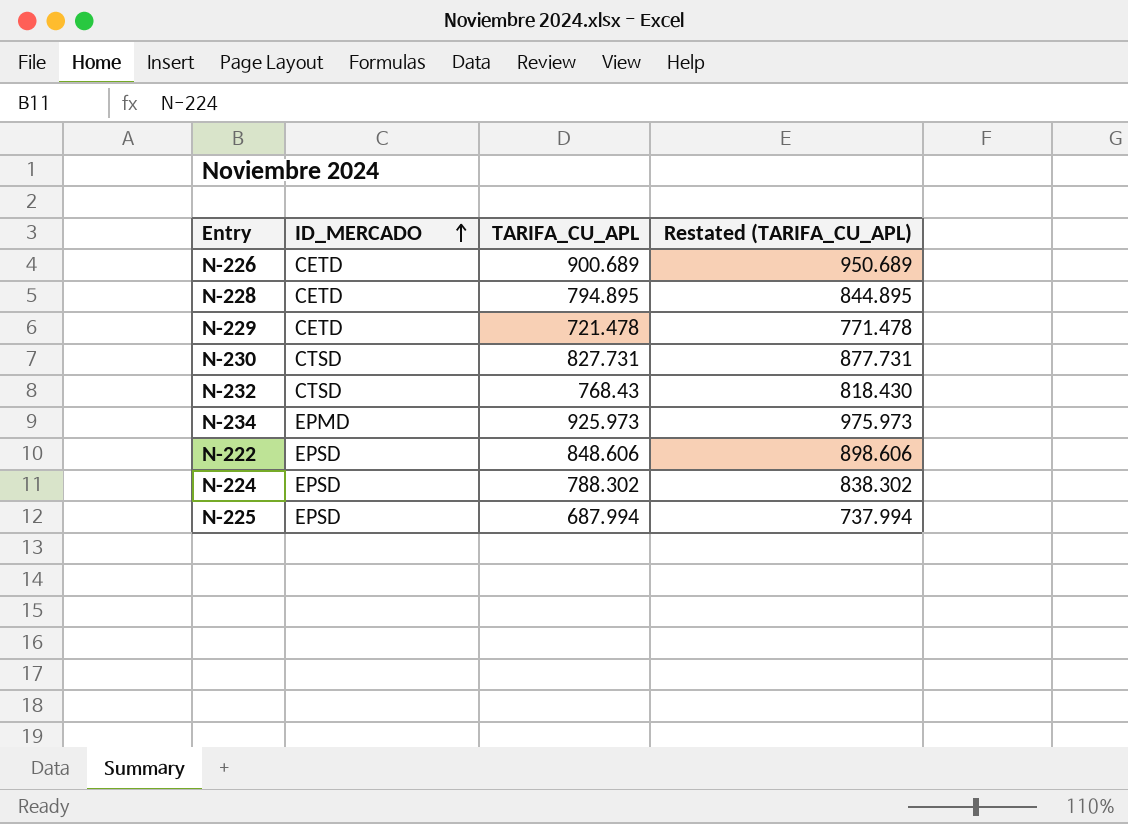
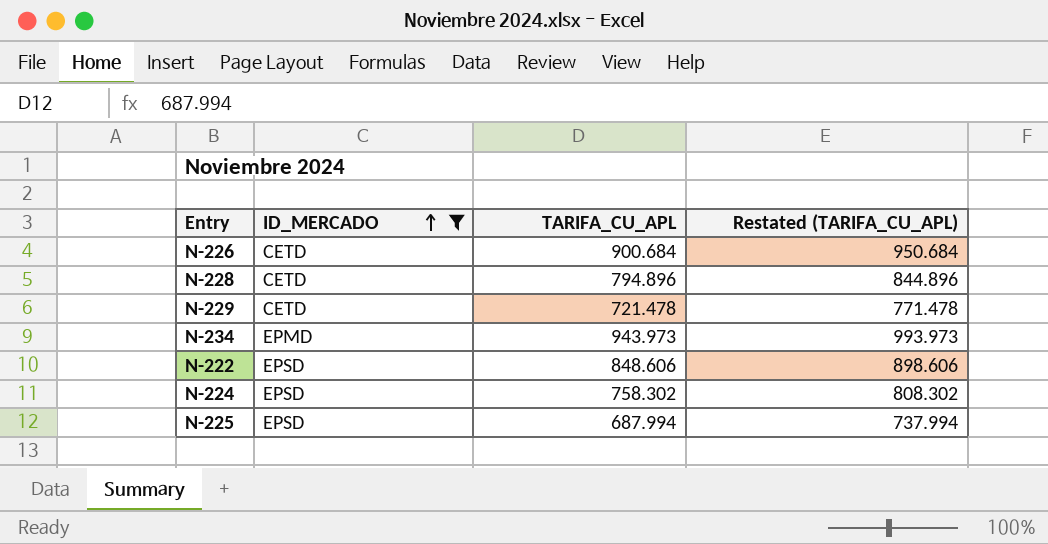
filter: none -> ID_MERCADO != CTSD
N-226 | TARIFA_CU_APL: 900.689 -> 900.684
N-226 | Restated (TARIFA_CU_APL): 950.689 -> 950.684
N-228 | TARIFA_CU_APL: 794.895 -> 794.896
N-228 | Restated (TARIFA_CU_APL): 844.895 -> 844.896
N-234 | TARIFA_CU_APL: 925.973 -> 943.973
N-234 | Restated (TARIFA_CU_APL): 975.973 -> 993.973
N-224 | TARIFA_CU_APL: 788.302 -> 758.302
N-224 | Restated (TARIFA_CU_APL): 838.302 -> 808.302

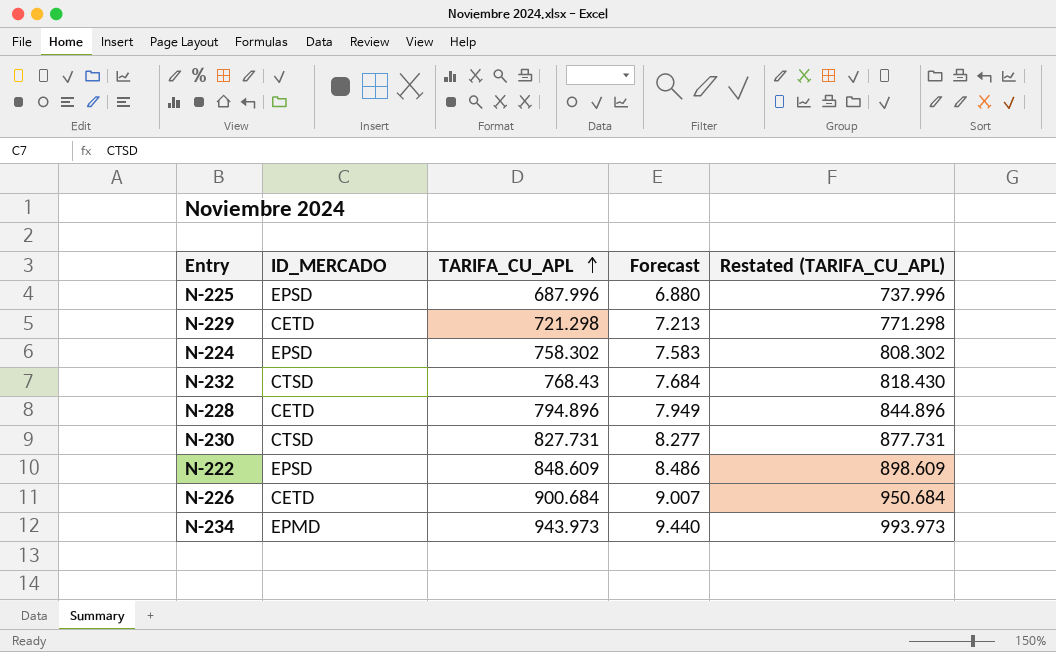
filter: ID_MERCADO != CTSD -> none
row order: ID_MERCADO ascending -> TARIFA_CU_APL ascending
column Forecast | formula: none -> [TARIFA_CU_APL] * 0.01
N-225 | TARIFA_CU_APL: 687.994 -> 687.996
N-225 | Restated (TARIFA_CU_APL): 737.994 -> 737.996
N-229 | TARIFA_CU_APL: 721.478 -> 721.298
N-229 | Restated (TARIFA_CU_APL): 771.478 -> 771.298
N-222 | TARIFA_CU_APL: 848.606 -> 848.609
N-222 | Restated (TARIFA_CU_APL): 898.606 -> 898.609

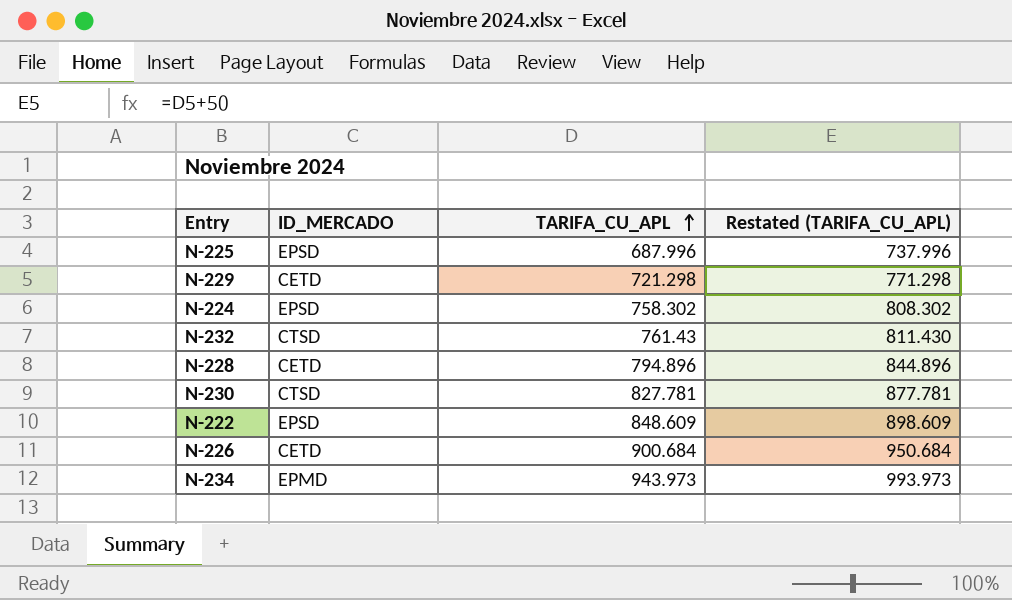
column Forecast | formula: [TARIFA_CU_APL] * 0.01 -> none
N-232 | TARIFA_CU_APL: 768.43 -> 761.43
N-232 | Restated (TARIFA_CU_APL): 818.430 -> 811.430
N-230 | TARIFA_CU_APL: 827.731 -> 827.781
N-230 | Restated (TARIFA_CU_APL): 877.731 -> 877.781

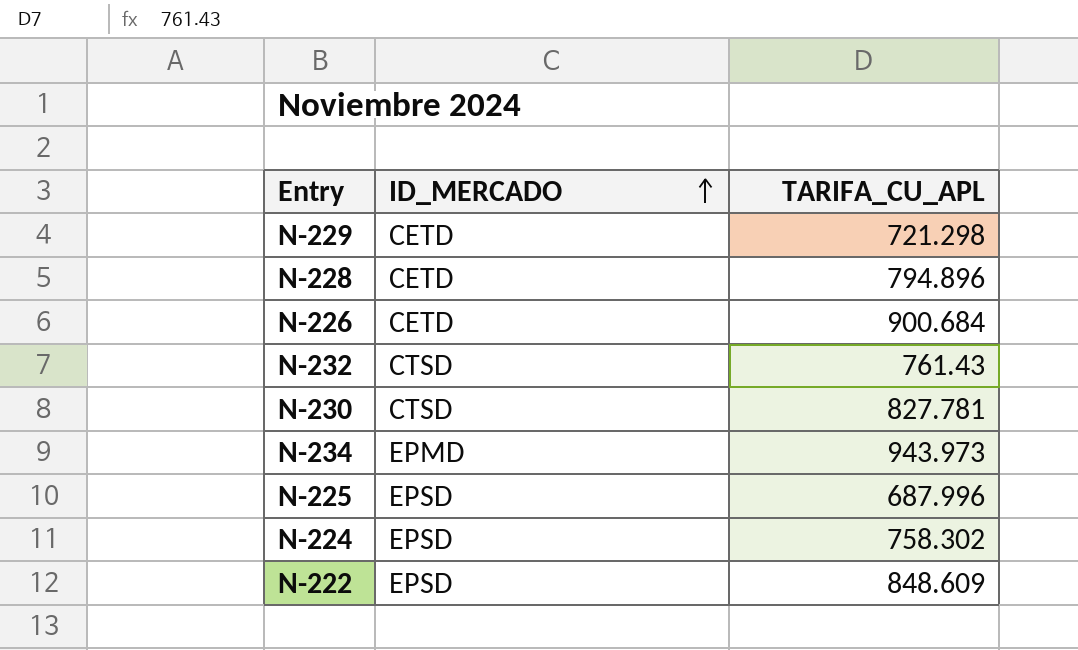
row order: TARIFA_CU_APL ascending -> ID_MERCADO ascending
column Restated (TARIFA_CU_APL) | formula: [TARIFA_CU_APL] + 50 -> none

